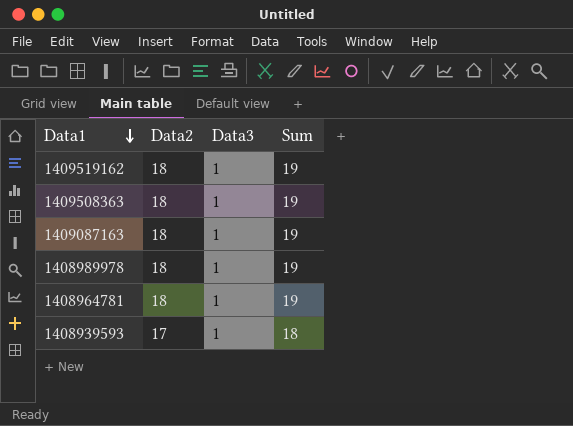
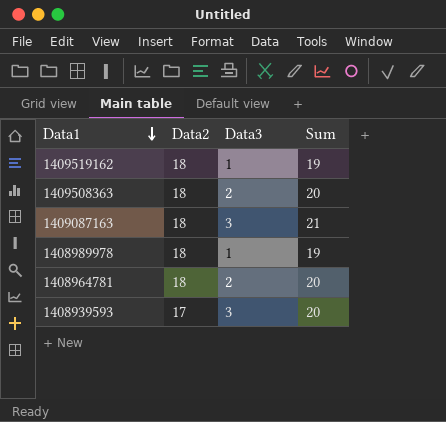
1409508363 | Data3: 1 -> 2
1409508363 | Sum: 19 -> 20
1409087163 | Data3: 1 -> 3
1409087163 | Sum: 19 -> 21
1408964781 | Data3: 1 -> 2
1408964781 | Sum: 19 -> 20
1408939593 | Data3: 1 -> 3
1408939593 | Sum: 18 -> 20

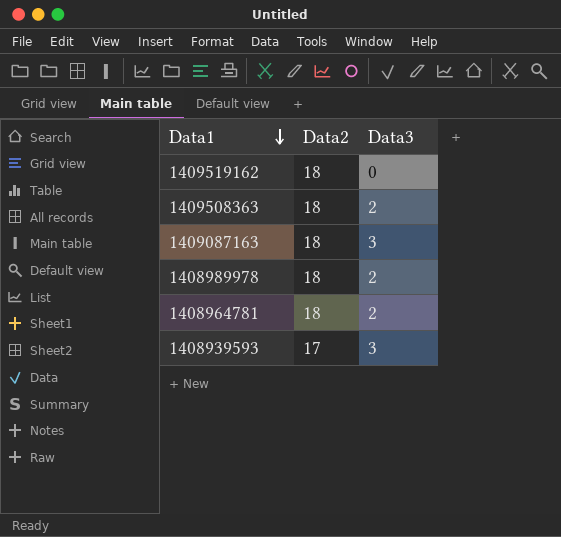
column Sum | formula: [Data2] + [Data3] -> none
1409519162 | Data3: 1 -> 0
1408989978 | Data3: 1 -> 2

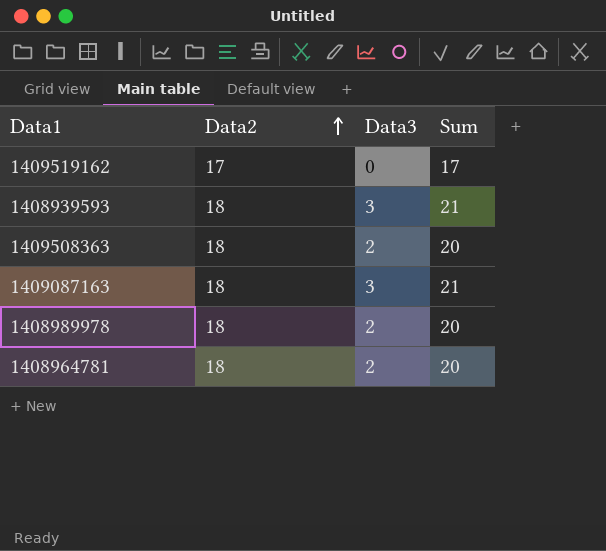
row order: Data1 descending -> Data2 ascending
column Sum | formula: none -> [Data2] + [Data3]
1409519162 | Data2: 18 -> 17
1408939593 | Data2: 17 -> 18

